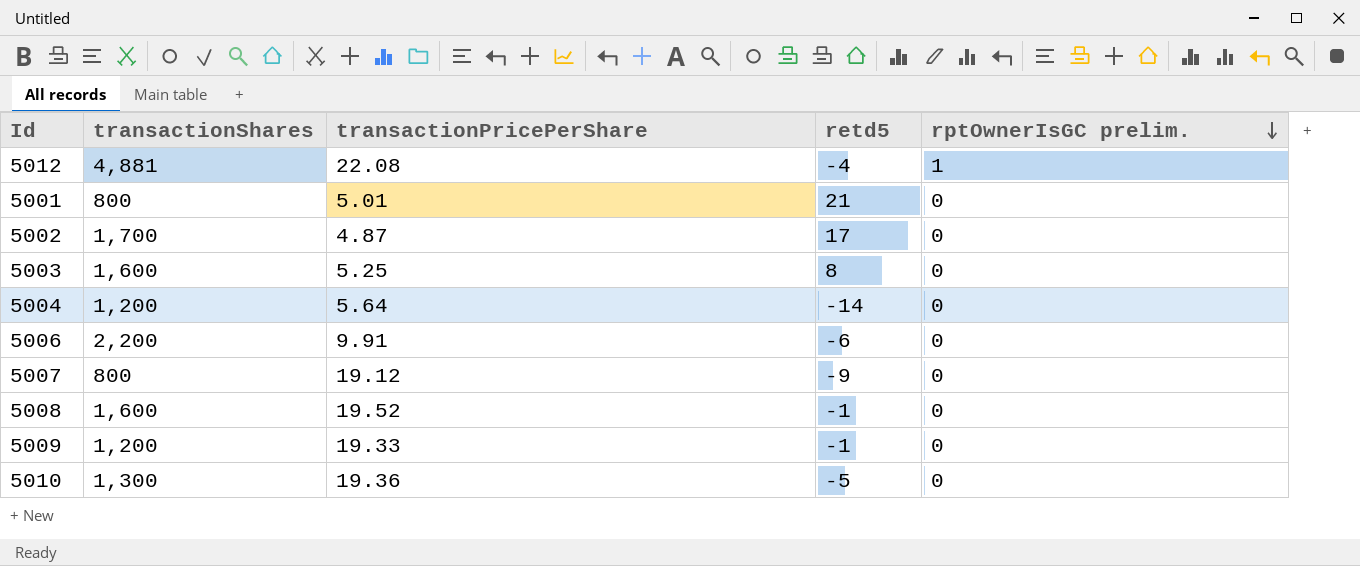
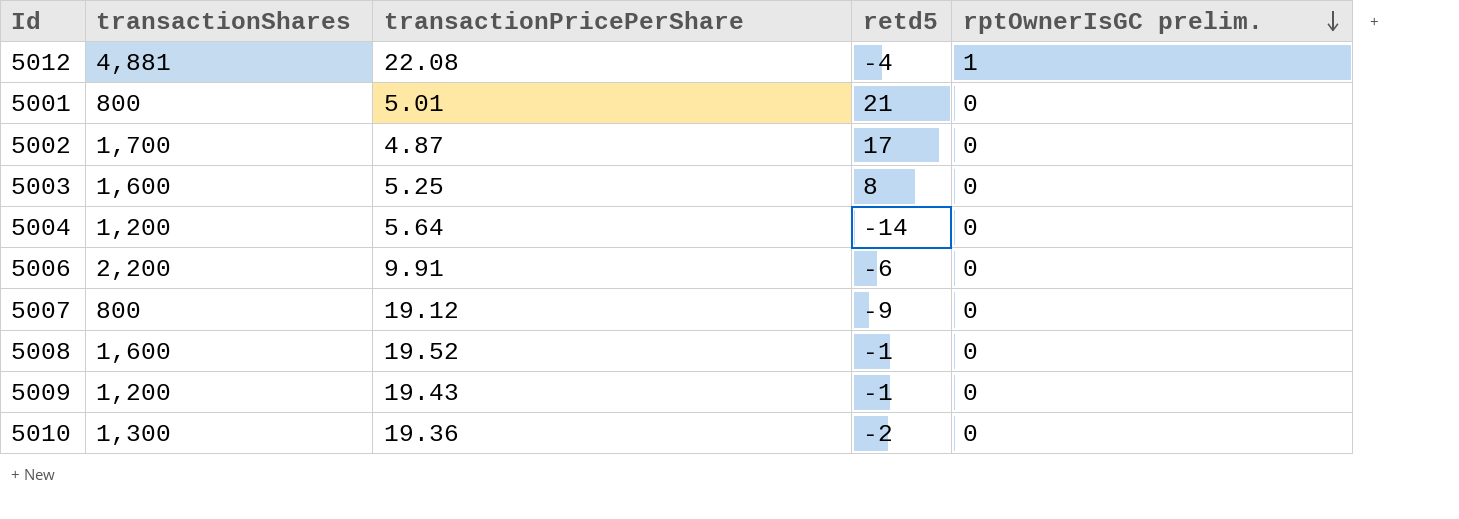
5009 | transactionPricePerShare: 19.33 -> 19.43
5010 | retd5: -5 -> -2

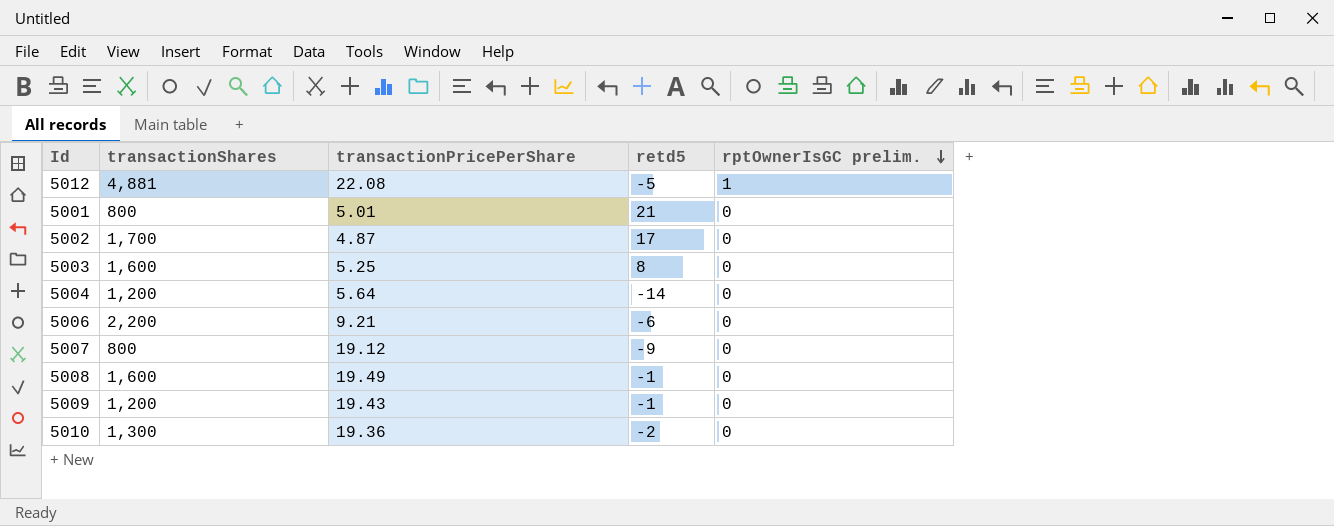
5012 | retd5: -4 -> -5
5006 | transactionPricePerShare: 9.91 -> 9.21
5008 | transactionPricePerShare: 19.52 -> 19.49

